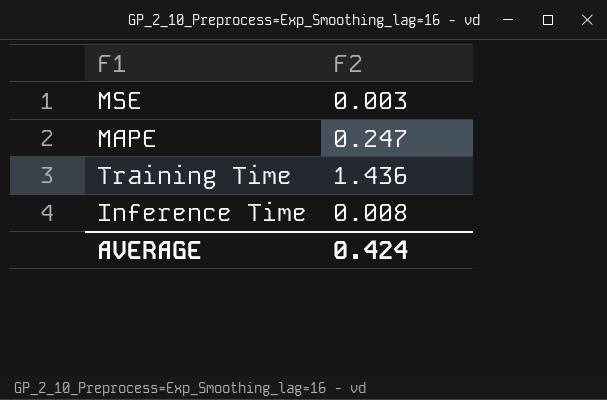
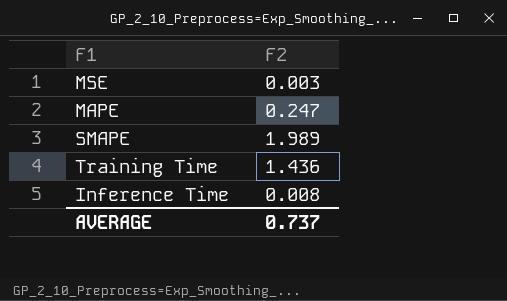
row SMAPE: none -> 1.989
AVERAGE | F2: 0.424 -> 0.737

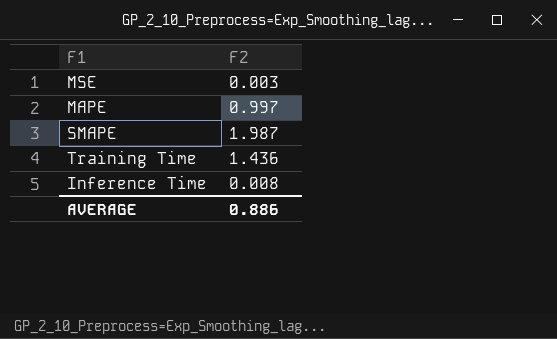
MAPE | F2: 0.247 -> 0.997
SMAPE | F2: 1.989 -> 1.987
AVERAGE | F2: 0.737 -> 0.886

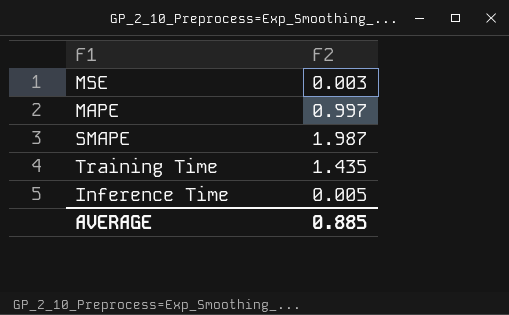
Training Time | F2: 1.436 -> 1.435
Inference Time | F2: 0.008 -> 0.005
AVERAGE | F2: 0.886 -> 0.885

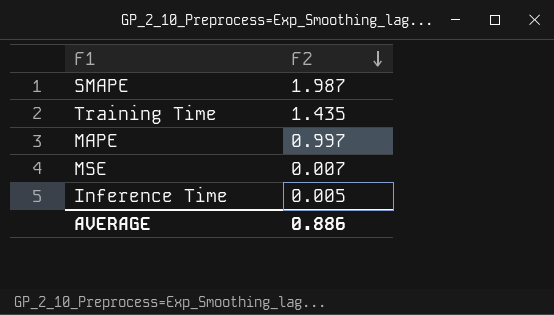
row order: none -> F2 descending
MSE | F2: 0.003 -> 0.007
AVERAGE | F2: 0.885 -> 0.886

